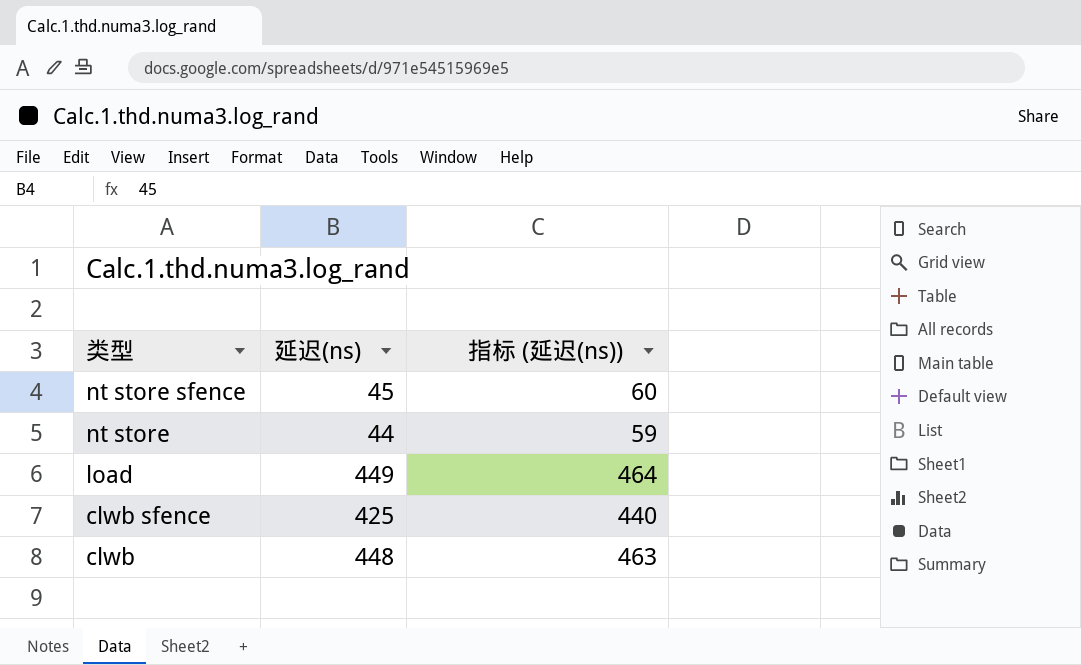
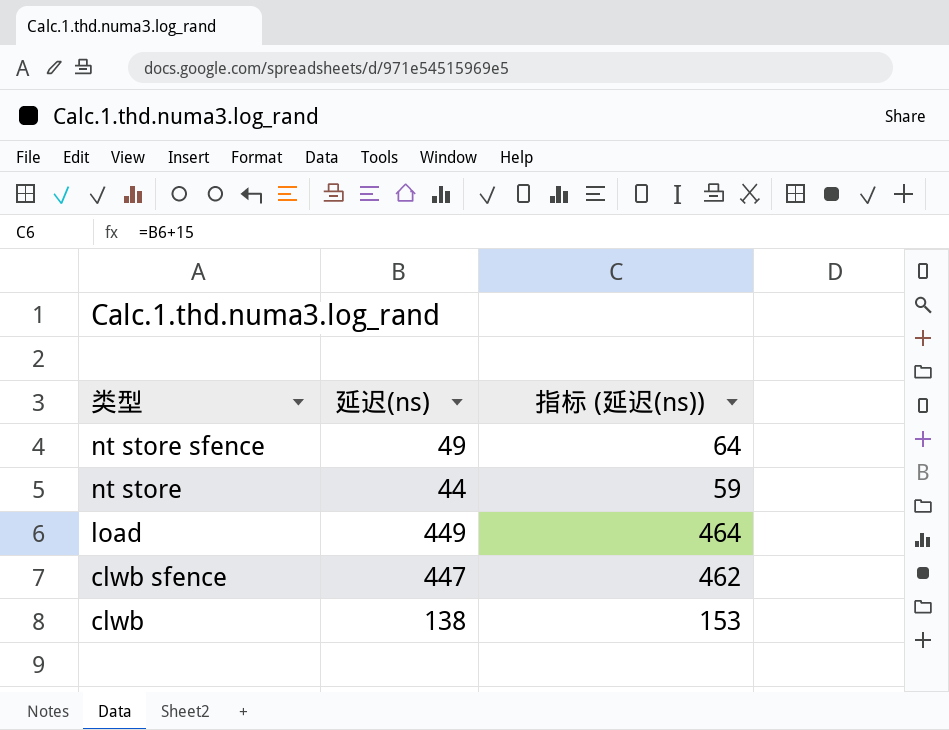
nt store sfence | 延迟(ns): 45 -> 49
nt store sfence | 指标 (延迟(ns)): 60 -> 64
clwb sfence | 延迟(ns): 425 -> 447
clwb sfence | 指标 (延迟(ns)): 440 -> 462
clwb | 延迟(ns): 448 -> 138
clwb | 指标 (延迟(ns)): 463 -> 153

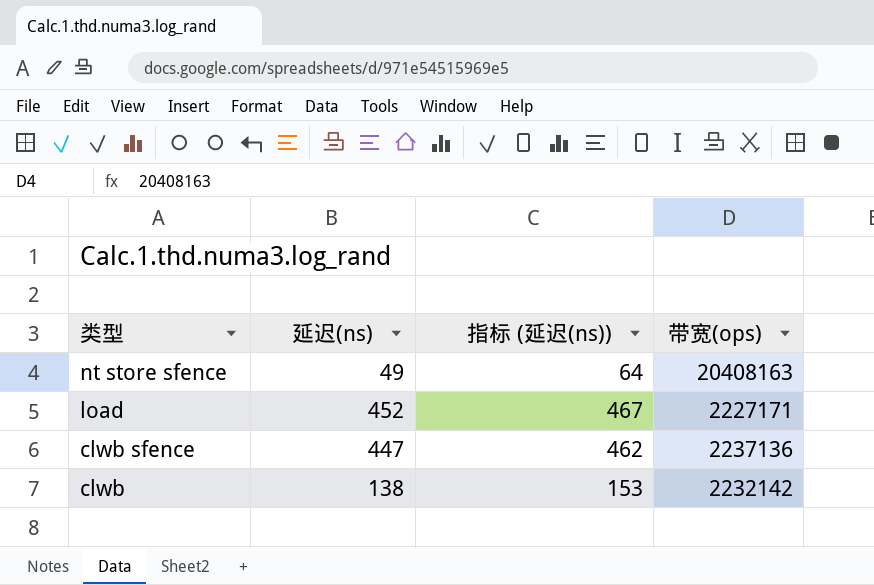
column 带宽(ops) | position: none -> 4
row nt store: 44 | 59 -> none
load | 延迟(ns): 449 -> 452
load | 指标 (延迟(ns)): 464 -> 467

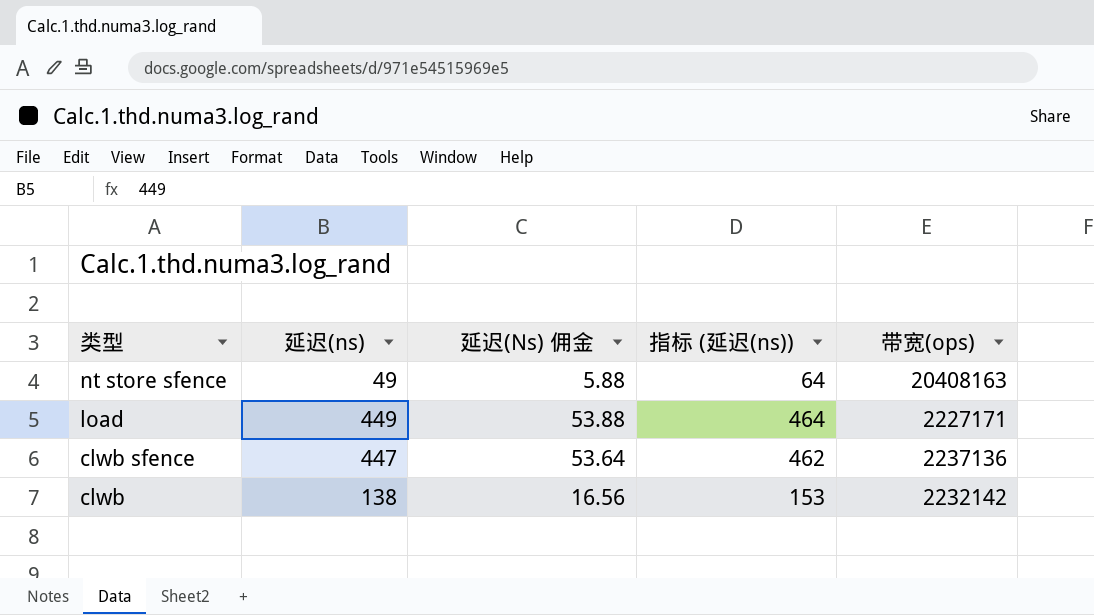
column 延迟(Ns) 佣金 | formula: none -> [延迟(ns)] * 0.12
load | 延迟(ns): 452 -> 449
load | 指标 (延迟(ns)): 467 -> 464

